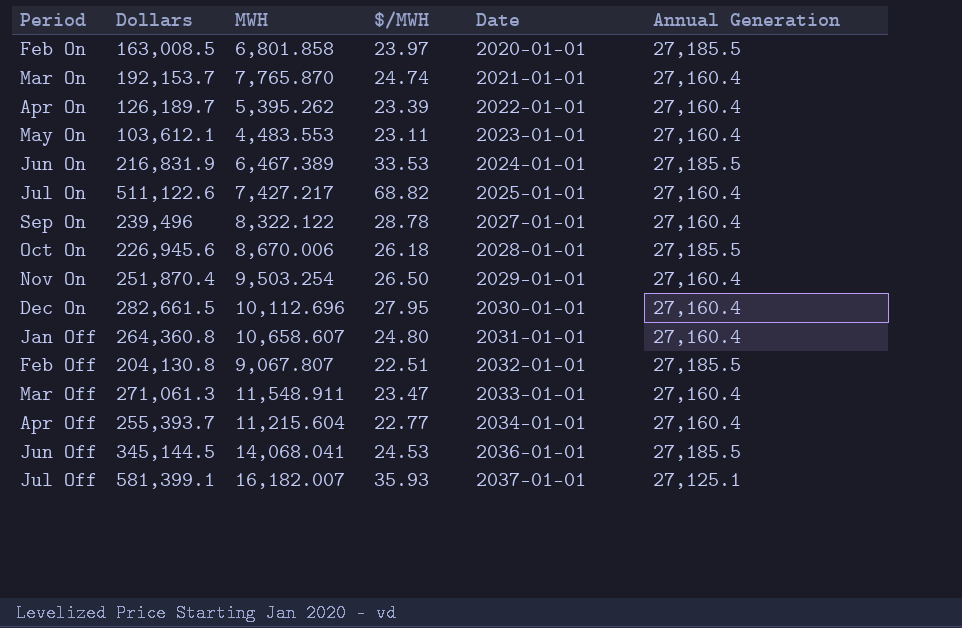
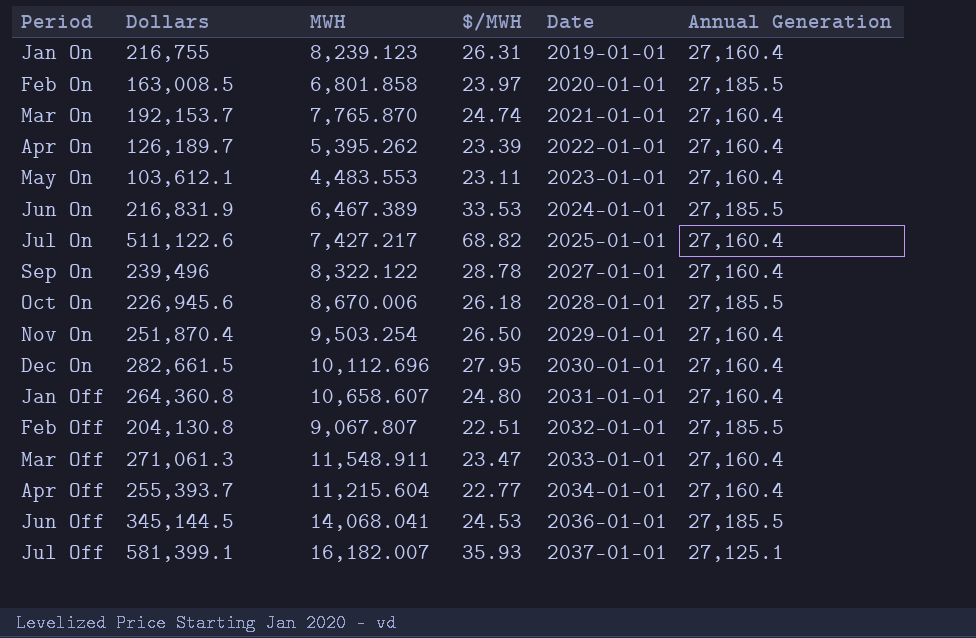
row Jan On: none -> 216,755 | 8,239.123 | 26.31 | 2019-01-01 | 27,160.4

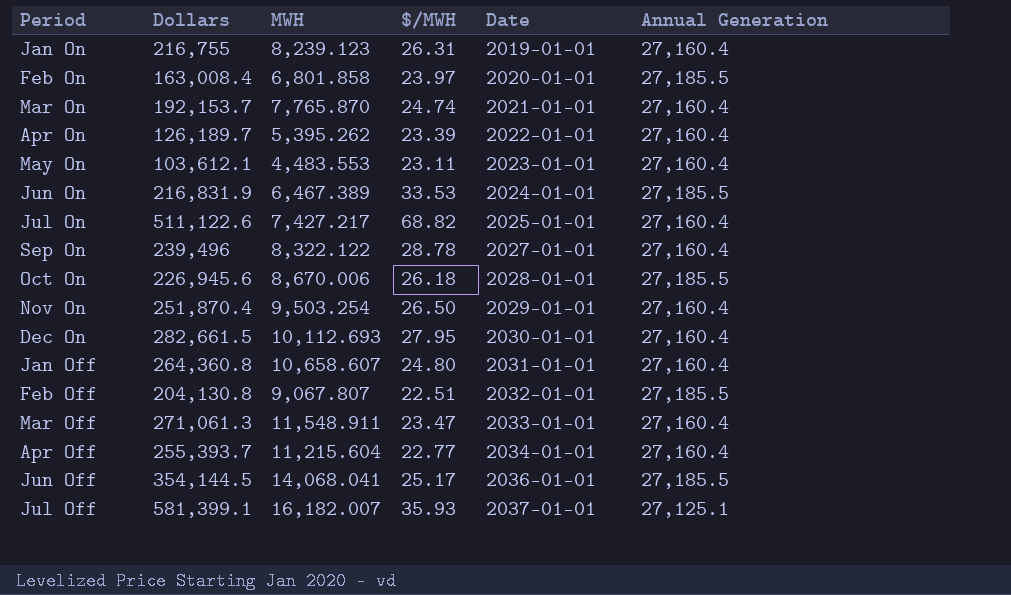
Feb On | Dollars: 163,008.5 -> 163,008.4
Dec On | MWH: 10,112.696 -> 10,112.693
Jun Off | Dollars: 345,144.5 -> 354,144.5
Jun Off | $/MWH: 24.53 -> 25.17

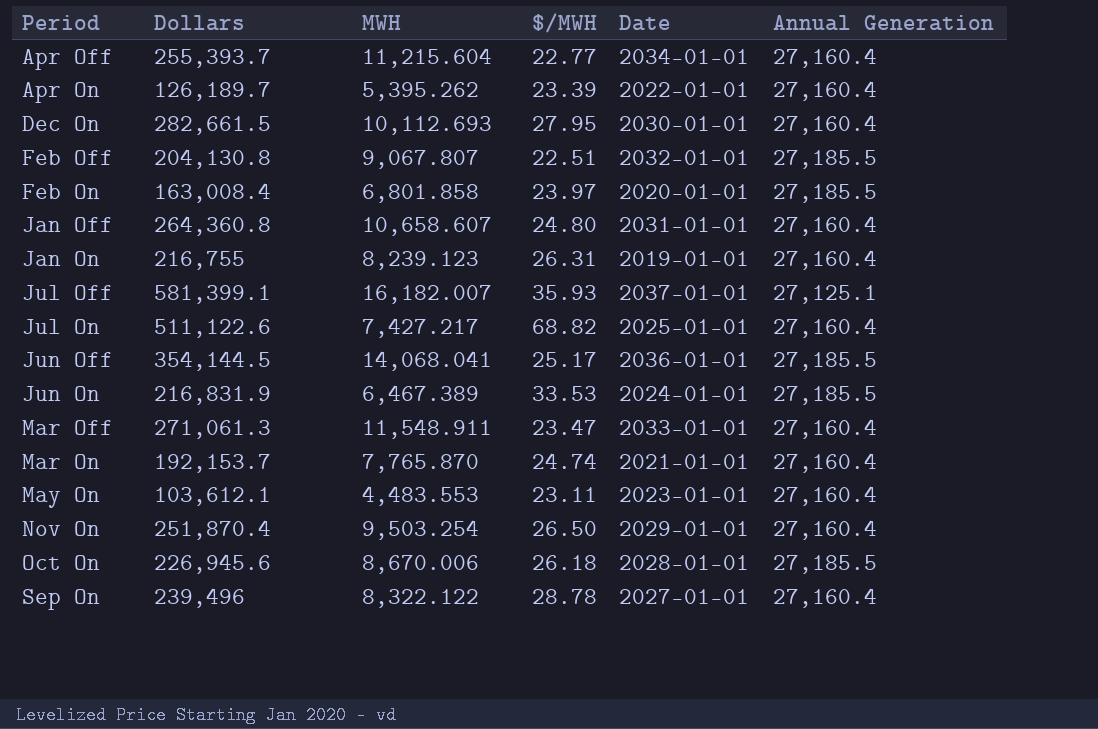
row order: Date ascending -> Period ascending

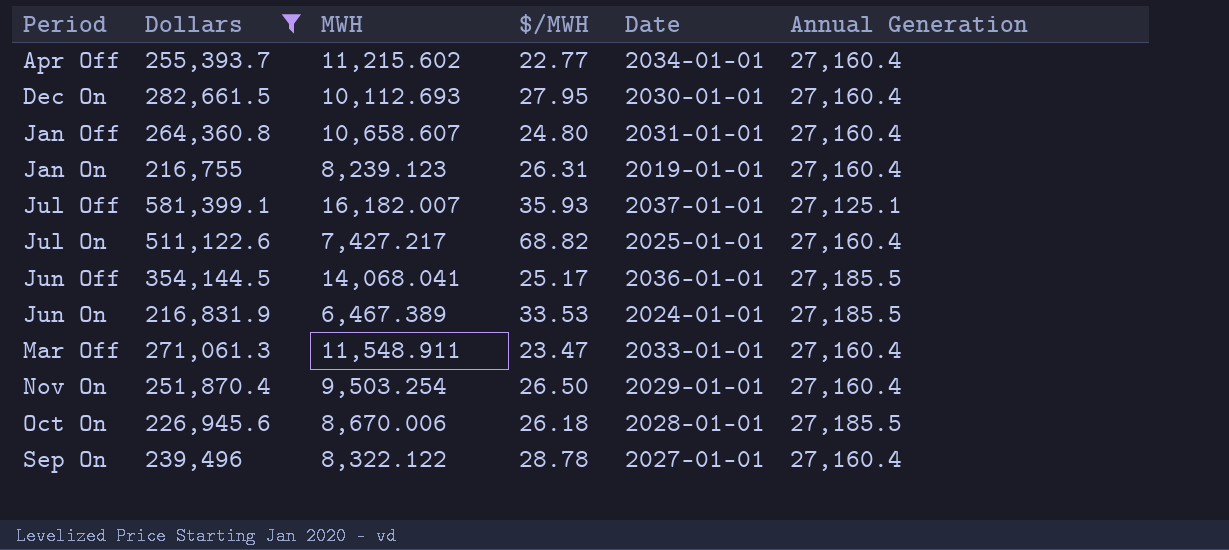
filter: none -> Dollars >= 216,755
Apr Off | MWH: 11,215.604 -> 11,215.602

